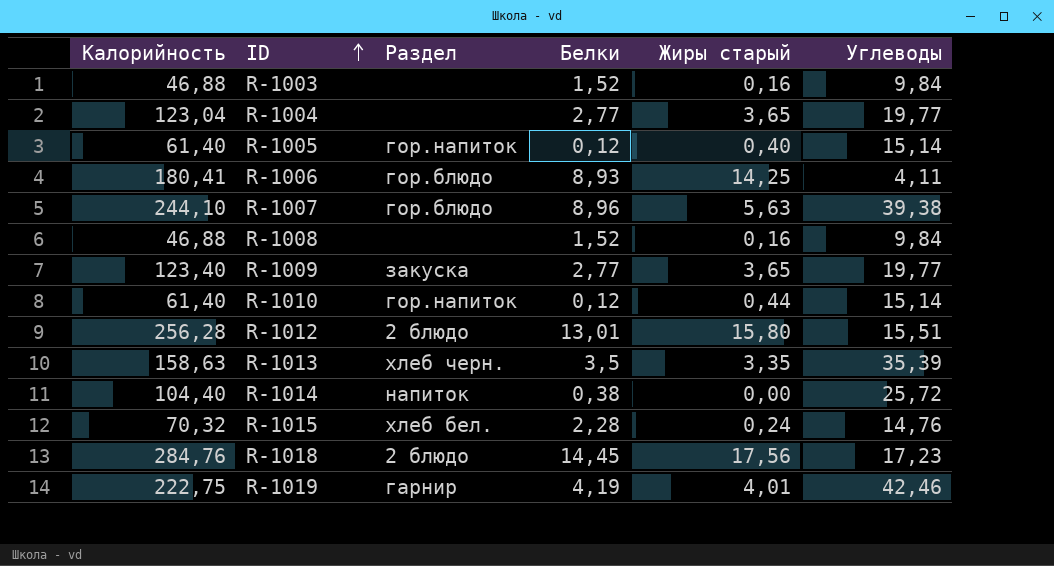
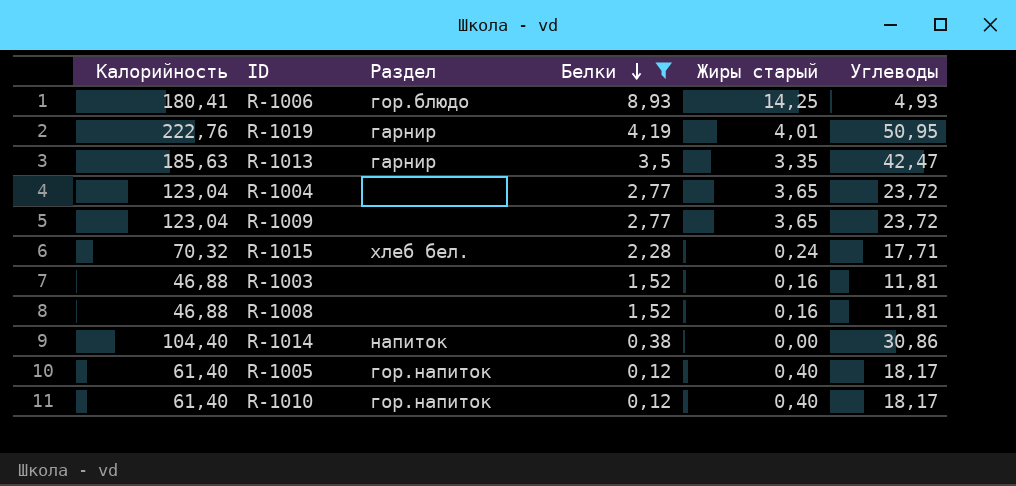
filter: none -> Белки <= 8,93
row order: ID ascending -> Белки descending
R-1006 | Углеводы: 4,11 -> 4,93
R-1019 | Калорийность: 222,75 -> 222,76
R-1019 | Углеводы: 42,46 -> 50,95
R-1013 | Калорийность: 158,63 -> 185,63
R-1013 | Раздел: хлеб черн. -> гарнир
R-1013 | Углеводы: 35,39 -> 42,47
R-1004 | Углеводы: 19,77 -> 23,72
R-1009 | Калорийность: 123,40 -> 123,04
R-1009 | Раздел: закуска -> none
R-1009 | Углеводы: 19,77 -> 23,72
R-1015 | Углеводы: 14,76 -> 17,71
R-1003 | Углеводы: 9,84 -> 11,81
R-1008 | Углеводы: 9,84 -> 11,81
R-1014 | Углеводы: 25,72 -> 30,86
R-1005 | Углеводы: 15,14 -> 18,17
R-1010 | Жиры старый: 0,44 -> 0,40
R-1010 | Углеводы: 15,14 -> 18,17

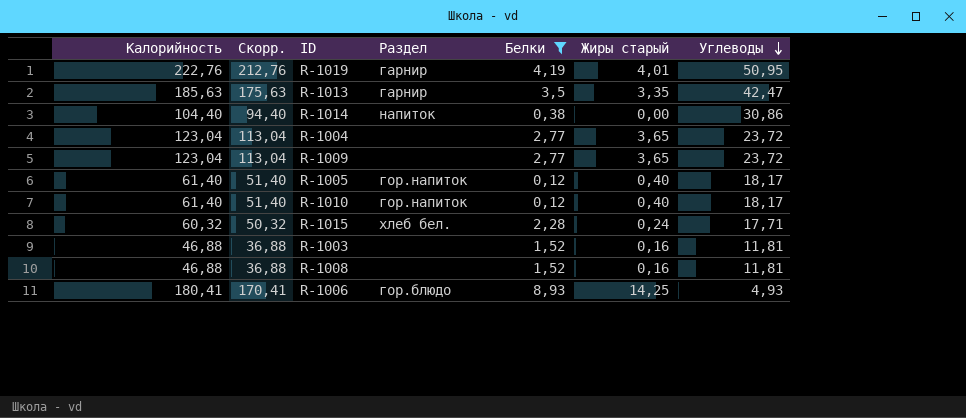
row order: Белки descending -> Углеводы descending
column Скорр. | formula: none -> [Калорийность] - 10
R-1015 | Калорийность: 70,32 -> 60,32

